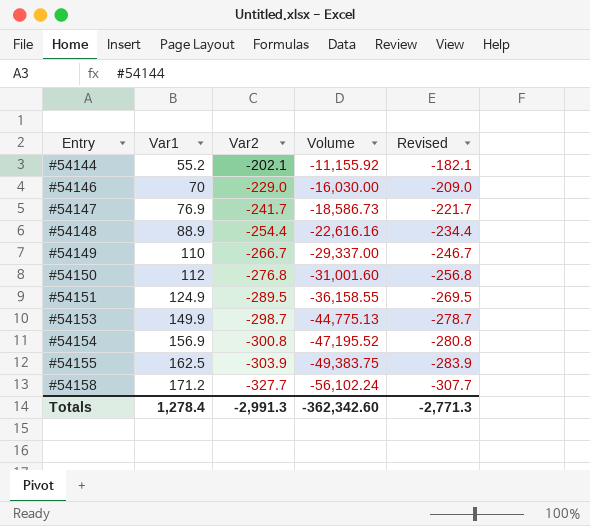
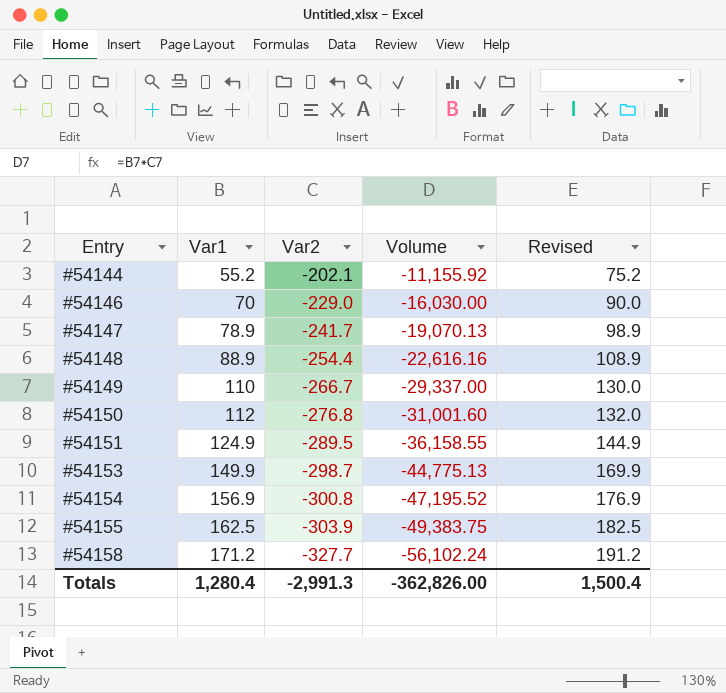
column Revised | formula: [Var2] + 20 -> [Var1] + 20
#54147 | Var1: 76.9 -> 78.9
#54147 | Volume: -18,586.73 -> -19,070.13
Totals | Var1: 1,278.4 -> 1,280.4
Totals | Volume: -362,342.60 -> -362,826.00
Totals | Revised: -2,771.3 -> 1,500.4

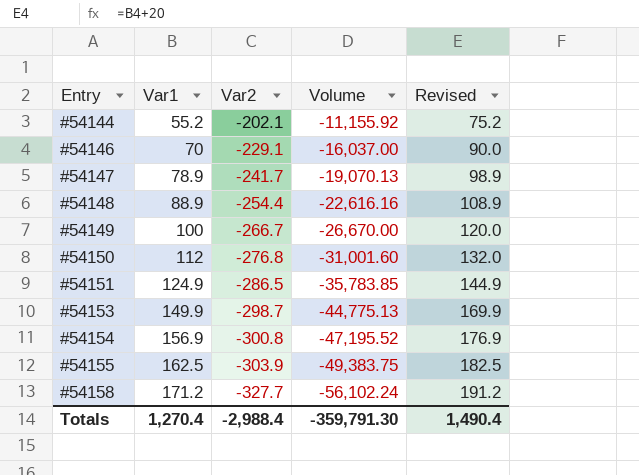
#54146 | Var2: -229.0 -> -229.1
#54146 | Volume: -16,030.00 -> -16,037.00
#54149 | Var1: 110 -> 100
#54149 | Volume: -29,337.00 -> -26,670.00
#54149 | Revised: 130.0 -> 120.0
#54151 | Var2: -289.5 -> -286.5
#54151 | Volume: -36,158.55 -> -35,783.85
Totals | Var1: 1,280.4 -> 1,270.4
Totals | Var2: -2,991.3 -> -2,988.4
Totals | Volume: -362,826.00 -> -359,791.30
Totals | Revised: 1,500.4 -> 1,490.4

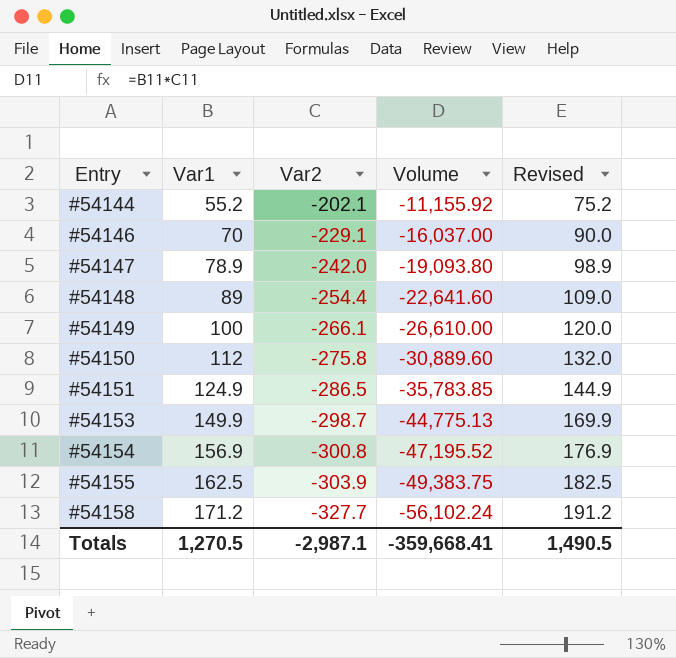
#54147 | Var2: -241.7 -> -242.0
#54147 | Volume: -19,070.13 -> -19,093.80
#54148 | Var1: 88.9 -> 89
#54148 | Volume: -22,616.16 -> -22,641.60
#54148 | Revised: 108.9 -> 109.0
#54149 | Var2: -266.7 -> -266.1
#54149 | Volume: -26,670.00 -> -26,610.00
#54150 | Var2: -276.8 -> -275.8
#54150 | Volume: -31,001.60 -> -30,889.60
Totals | Var1: 1,270.4 -> 1,270.5
Totals | Var2: -2,988.4 -> -2,987.1
Totals | Volume: -359,791.30 -> -359,668.41
Totals | Revised: 1,490.4 -> 1,490.5

